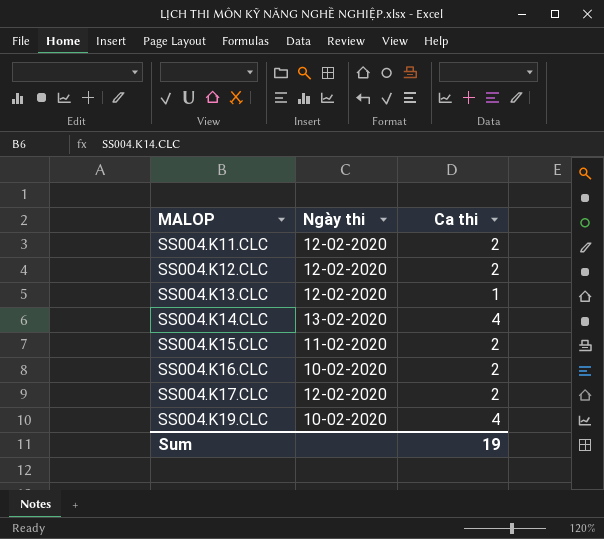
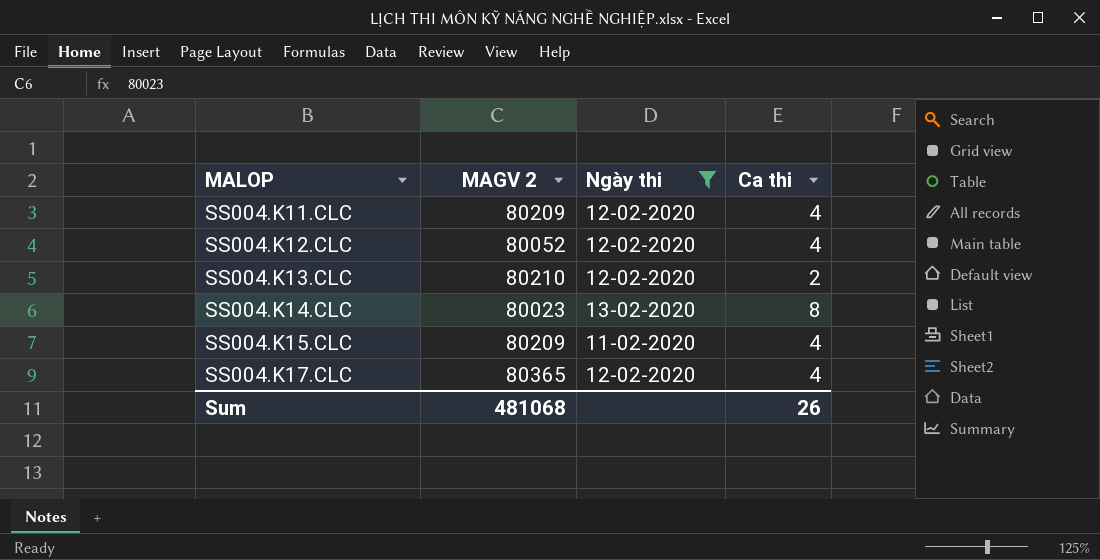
filter: none -> Ngày thi != 10-02-2020
column MAGV 2 | position: none -> 2
SS004.K11.CLC | Ca thi: 2 -> 4
SS004.K12.CLC | Ca thi: 2 -> 4
SS004.K13.CLC | Ca thi: 1 -> 2
SS004.K14.CLC | Ca thi: 4 -> 8
SS004.K15.CLC | Ca thi: 2 -> 4
SS004.K17.CLC | Ca thi: 2 -> 4
Sum | Ca thi: 19 -> 26

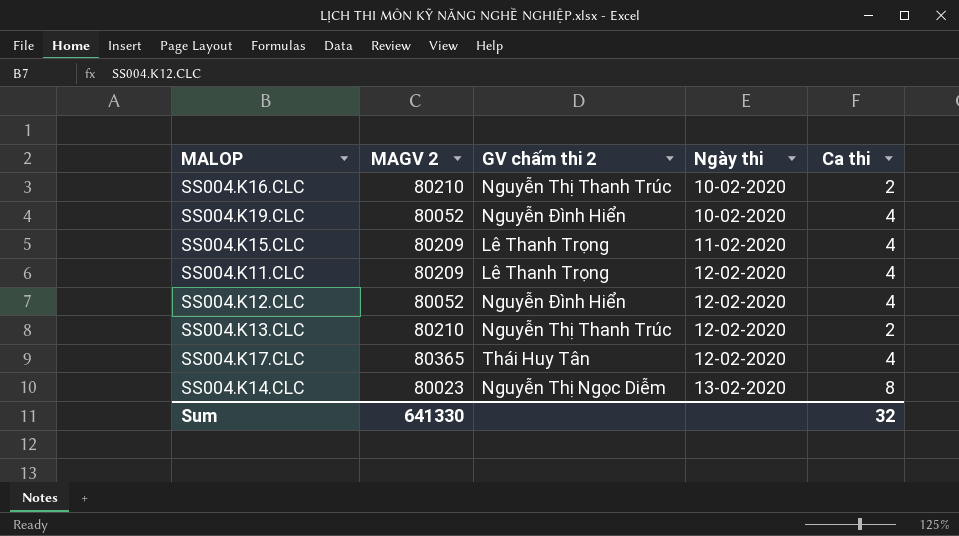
filter: Ngày thi != 10-02-2020 -> none
row order: MALOP ascending -> Ngày thi ascending
column GV chấm thi 2 | position: none -> 3
Sum | MAGV 2: 481068 -> 641330
Sum | Ca thi: 26 -> 32

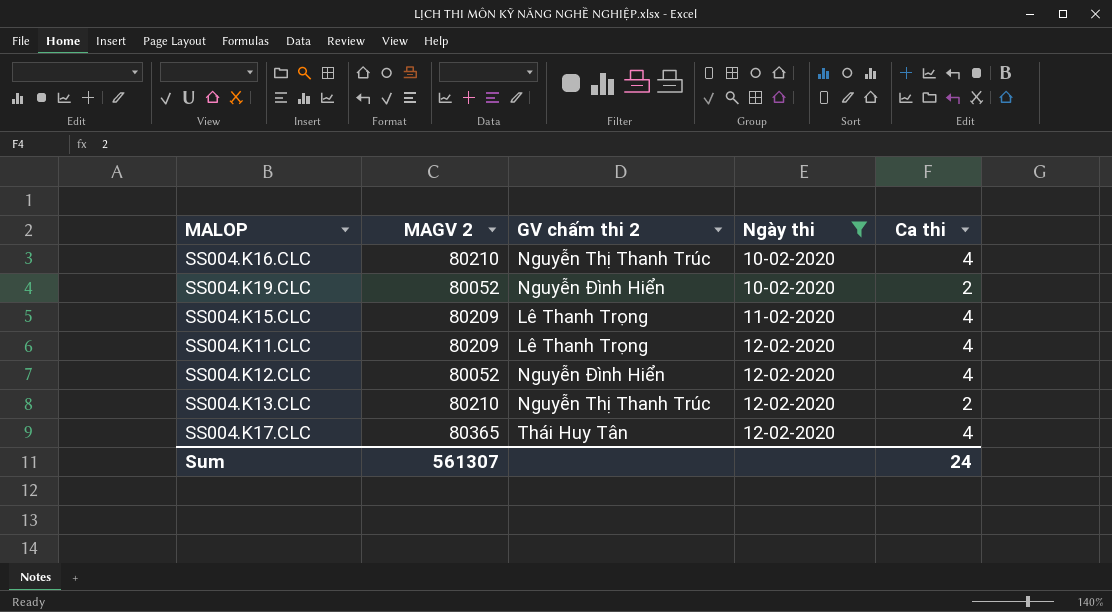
filter: none -> Ngày thi != 13-02-2020
SS004.K16.CLC | Ca thi: 2 -> 4
SS004.K19.CLC | Ca thi: 4 -> 2
Sum | MAGV 2: 641330 -> 561307
Sum | Ca thi: 32 -> 24

